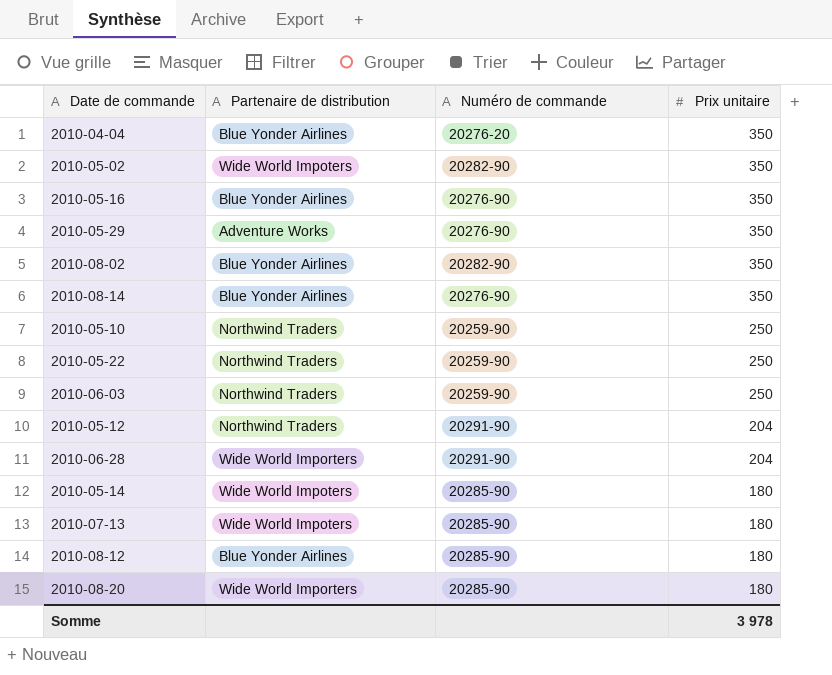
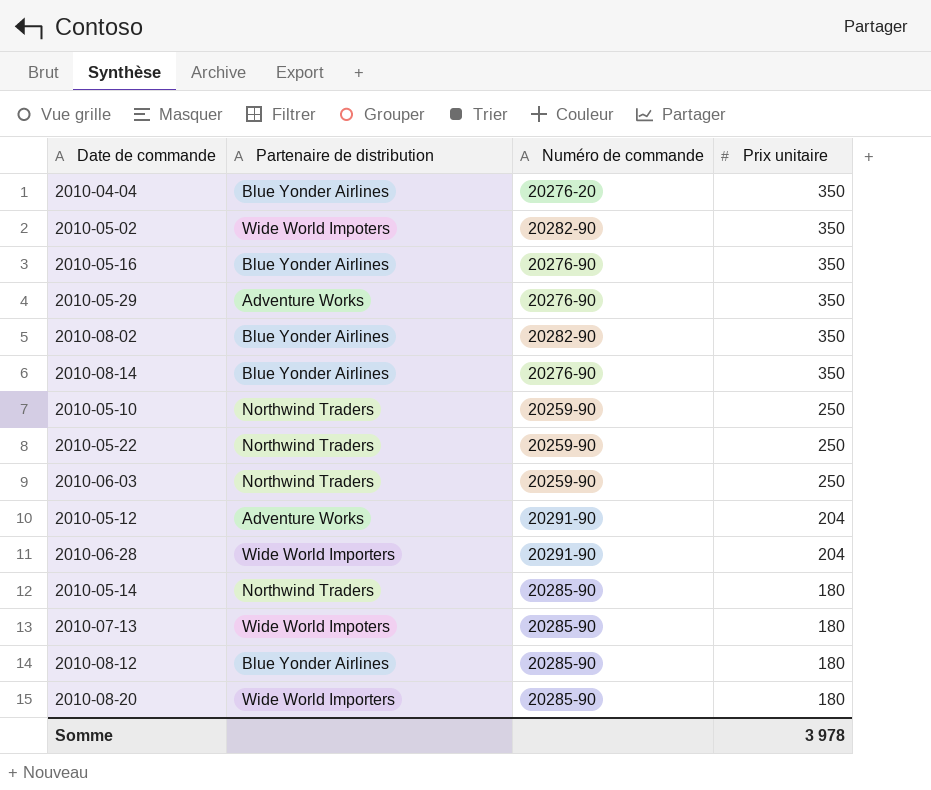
2010-05-12 | Partenaire de distribution: Northwind Traders -> Adventure Works
2010-05-14 | Partenaire de distribution: Wide World Impoters -> Northwind Traders

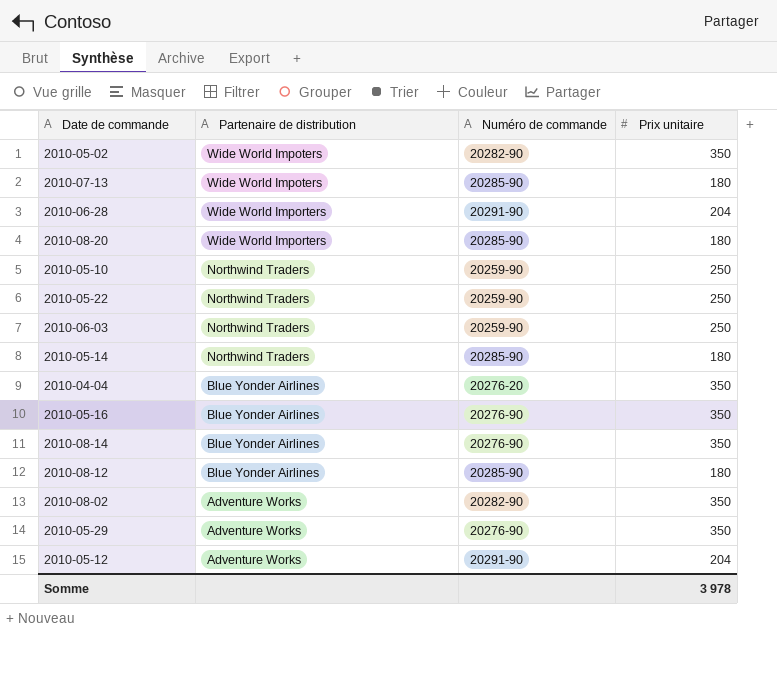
row order: Prix unitaire descending -> Partenaire de distribution descending
2010-08-02 | Partenaire de distribution: Blue Yonder Airlines -> Adventure Works

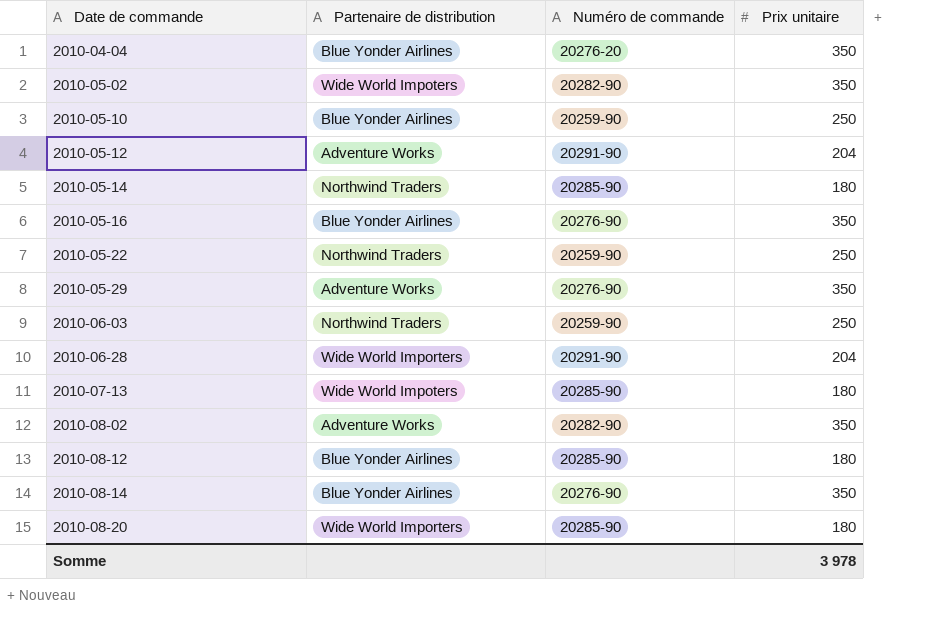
row order: Partenaire de distribution descending -> Date de commande ascending
2010-05-10 | Partenaire de distribution: Northwind Traders -> Blue Yonder Airlines

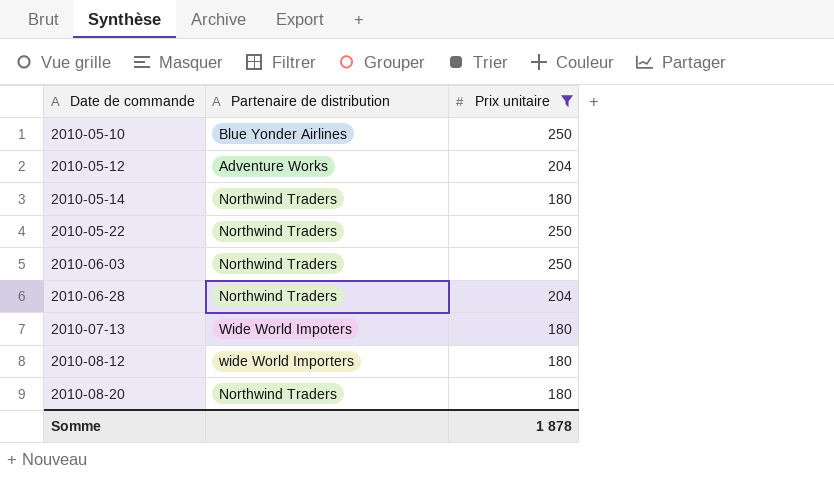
filter: none -> Prix unitaire != 350
column Numéro de commande | position: 3 -> none
2010-06-28 | Partenaire de distribution: Wide World Importers -> Northwind Traders
2010-08-12 | Partenaire de distribution: Blue Yonder Airlines -> wide World Importers
2010-08-20 | Partenaire de distribution: Wide World Importers -> Northwind Traders
Somme | Prix unitaire: 3 978 -> 1 878

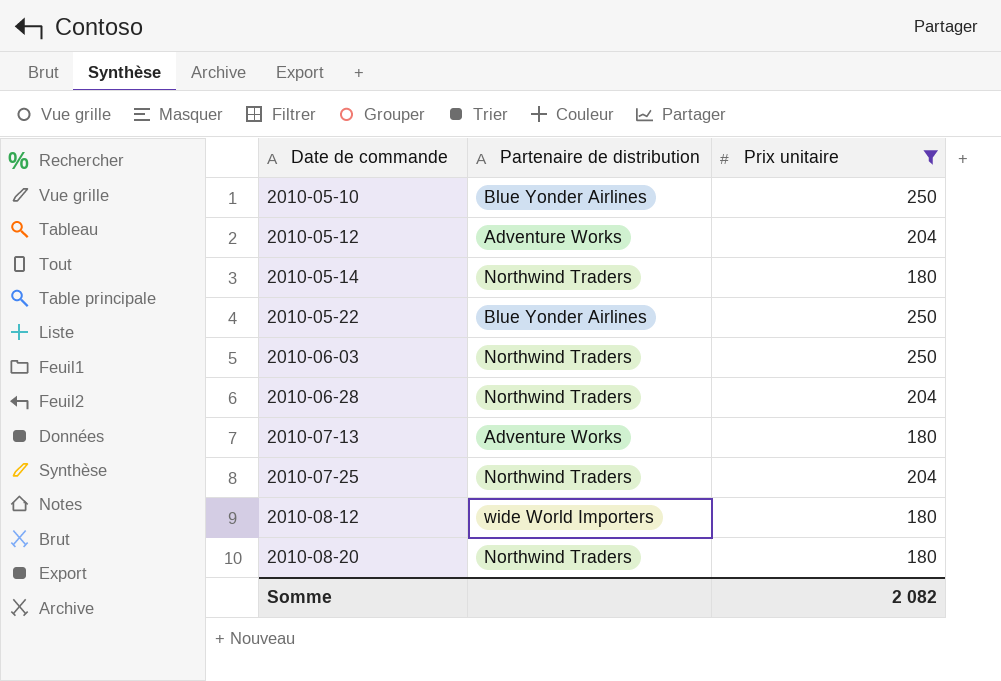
2010-05-22 | Partenaire de distribution: Northwind Traders -> Blue Yonder Airlines
2010-07-13 | Partenaire de distribution: Wide World Impoters -> Adventure Works
row 2010-07-25: none -> Northwind Traders | 204
Somme | Prix unitaire: 1 878 -> 2 082

